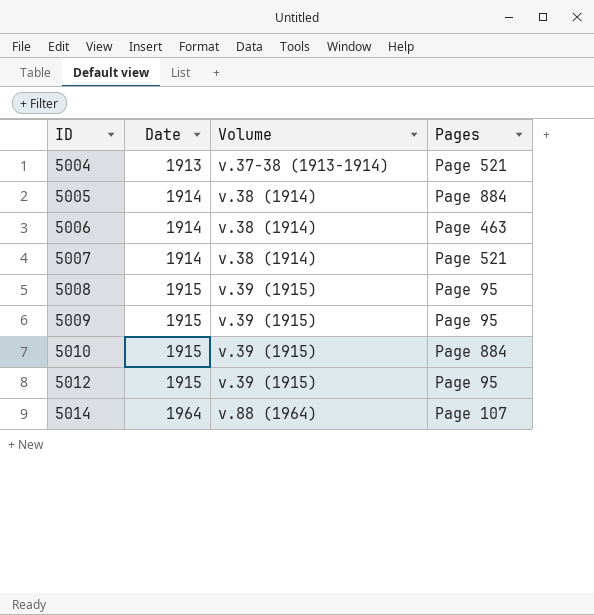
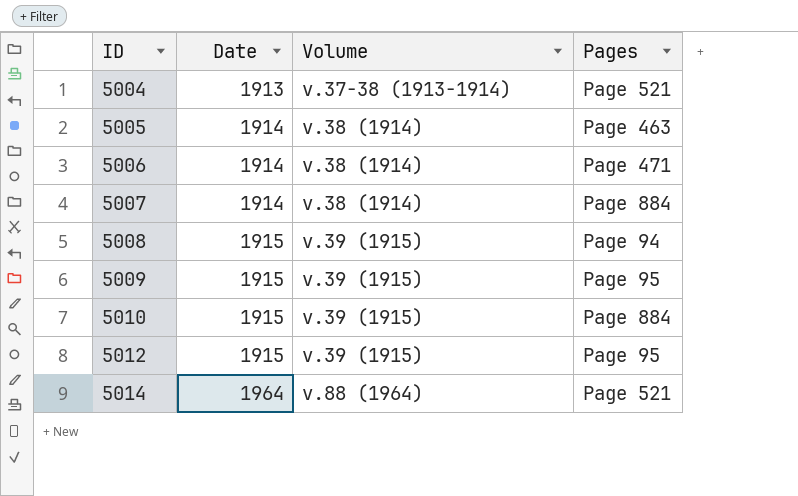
5005 | Pages: Page 884 -> Page 463
5006 | Pages: Page 463 -> Page 471
5007 | Pages: Page 521 -> Page 884
5008 | Pages: Page 95 -> Page 94
5014 | Pages: Page 107 -> Page 521

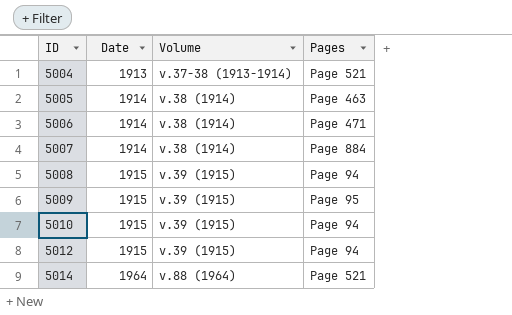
5010 | Pages: Page 884 -> Page 94
5012 | Pages: Page 95 -> Page 94

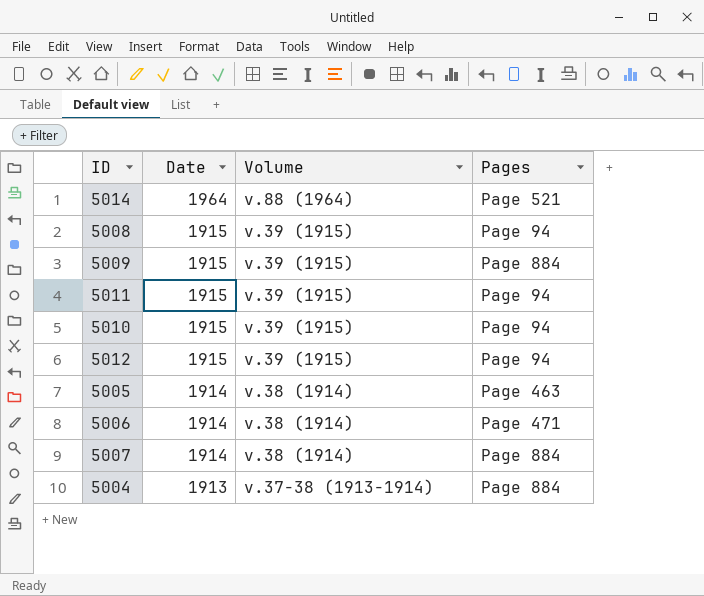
row order: ID ascending -> Date descending
5009 | Pages: Page 95 -> Page 884
row 5011: none -> 1915 | v.39 (1915) | Page 94
5004 | Pages: Page 521 -> Page 884

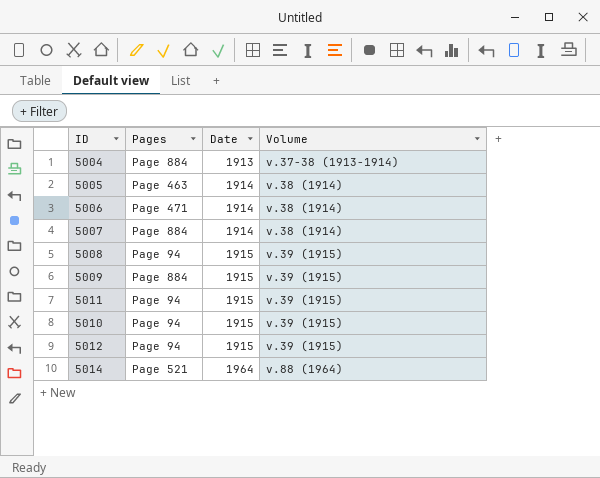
row order: Date descending -> Date ascending
column Pages | position: 4 -> 2

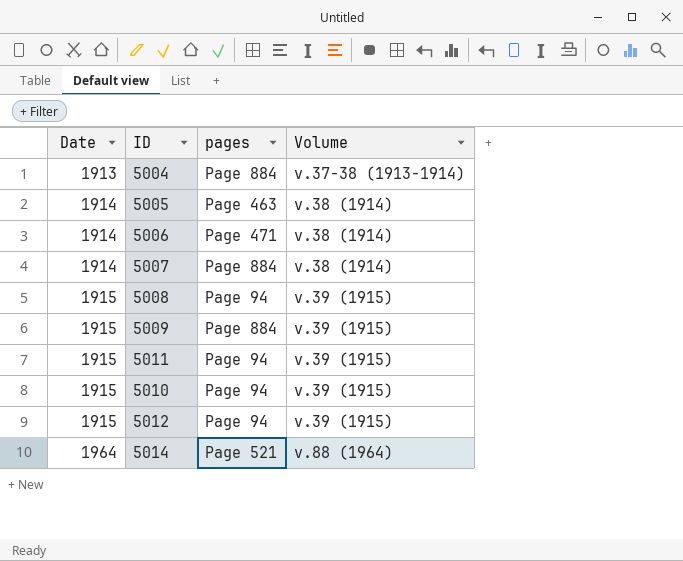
column Date | position: 3 -> 1
column name: Pages -> pages

